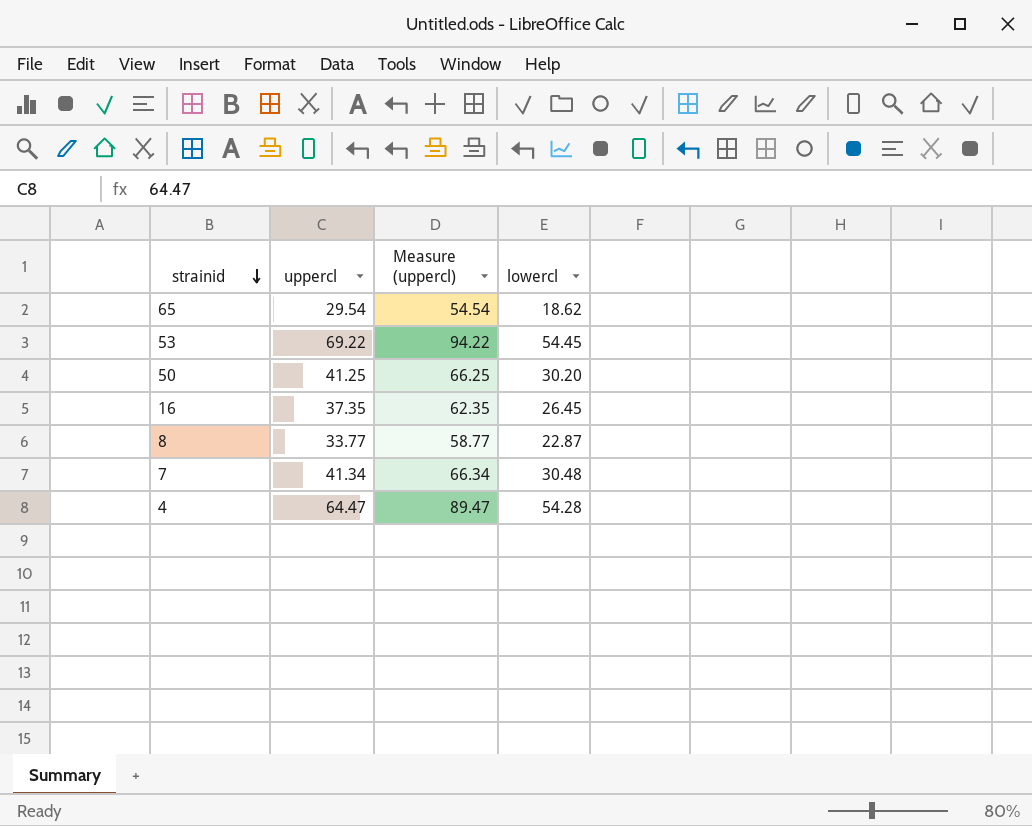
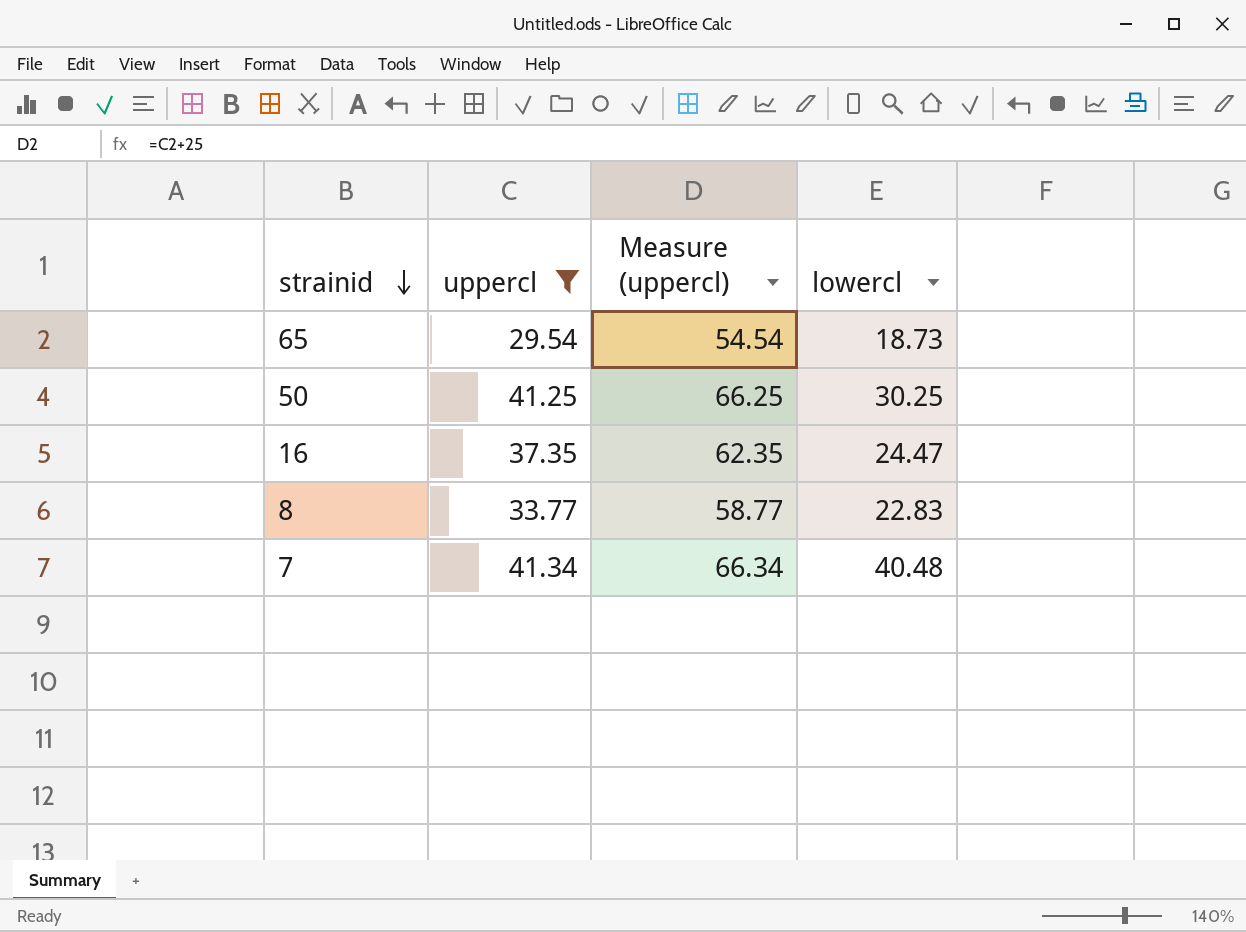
filter: none -> uppercl <= 41.34
65 | lowercl: 18.62 -> 18.73
50 | lowercl: 30.20 -> 30.25
16 | lowercl: 26.45 -> 24.47
8 | lowercl: 22.87 -> 22.83
7 | lowercl: 30.48 -> 40.48

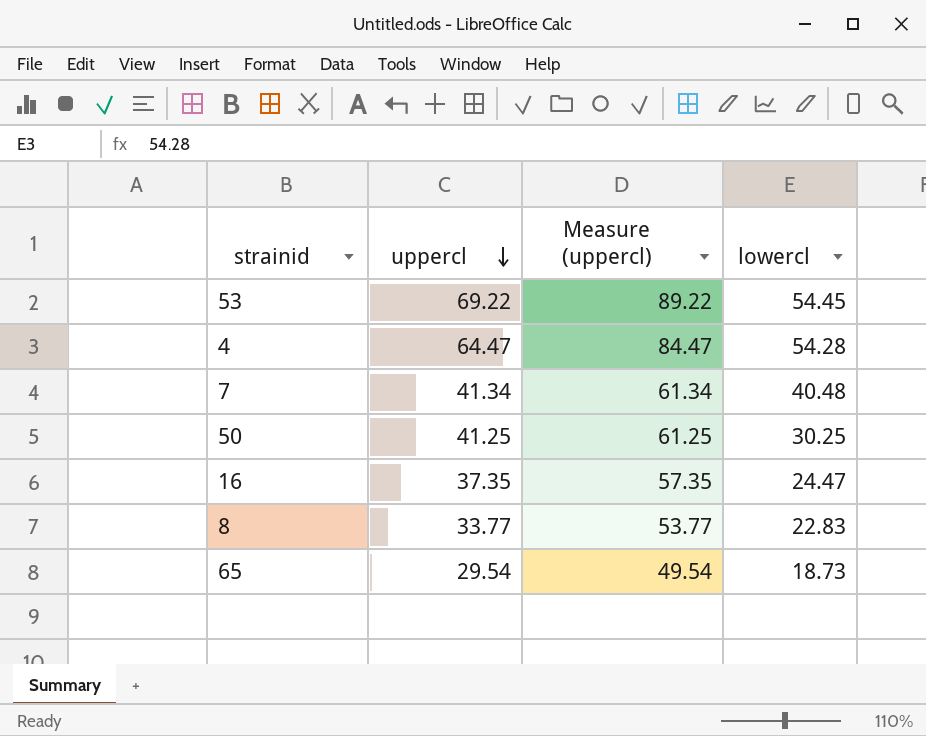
filter: uppercl <= 41.34 -> none
row order: strainid descending -> uppercl descending
column Measure (uppercl) | formula: [uppercl] + 25 -> [uppercl] + 20

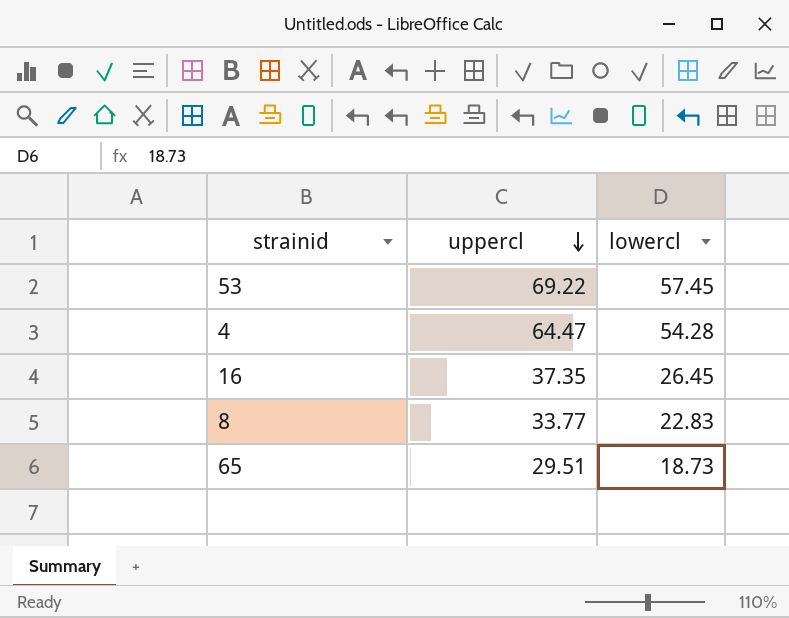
column Measure (uppercl) | formula: [uppercl] + 20 -> none
row 7: 41.34 | 61.34 | 40.48 -> none
row 50: 41.25 | 61.25 | 30.25 -> none
53 | lowercl: 54.45 -> 57.45
16 | lowercl: 24.47 -> 26.45
65 | uppercl: 29.54 -> 29.51

